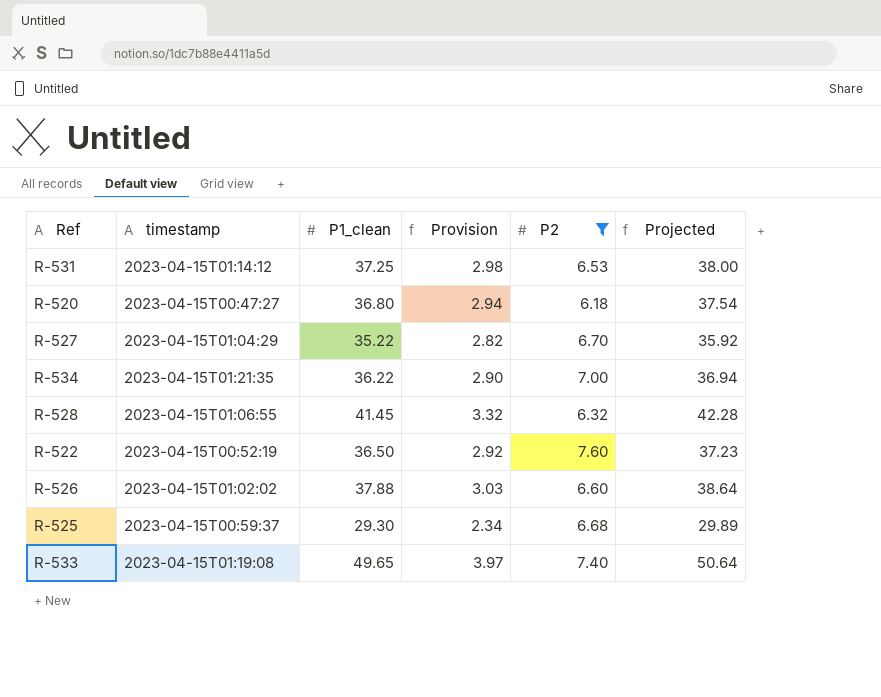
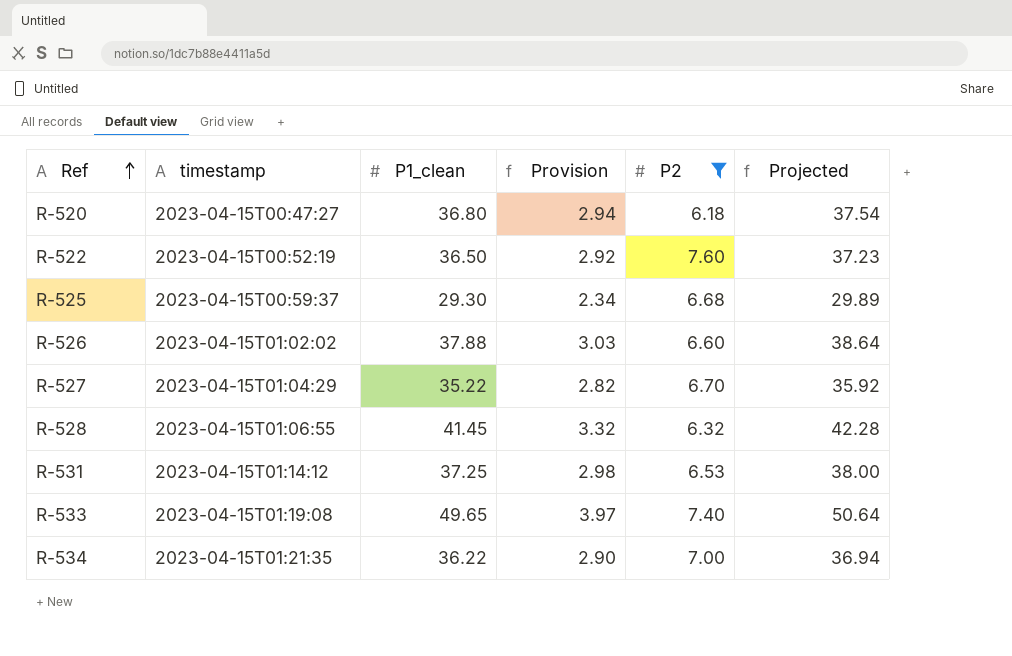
row order: none -> Ref ascending

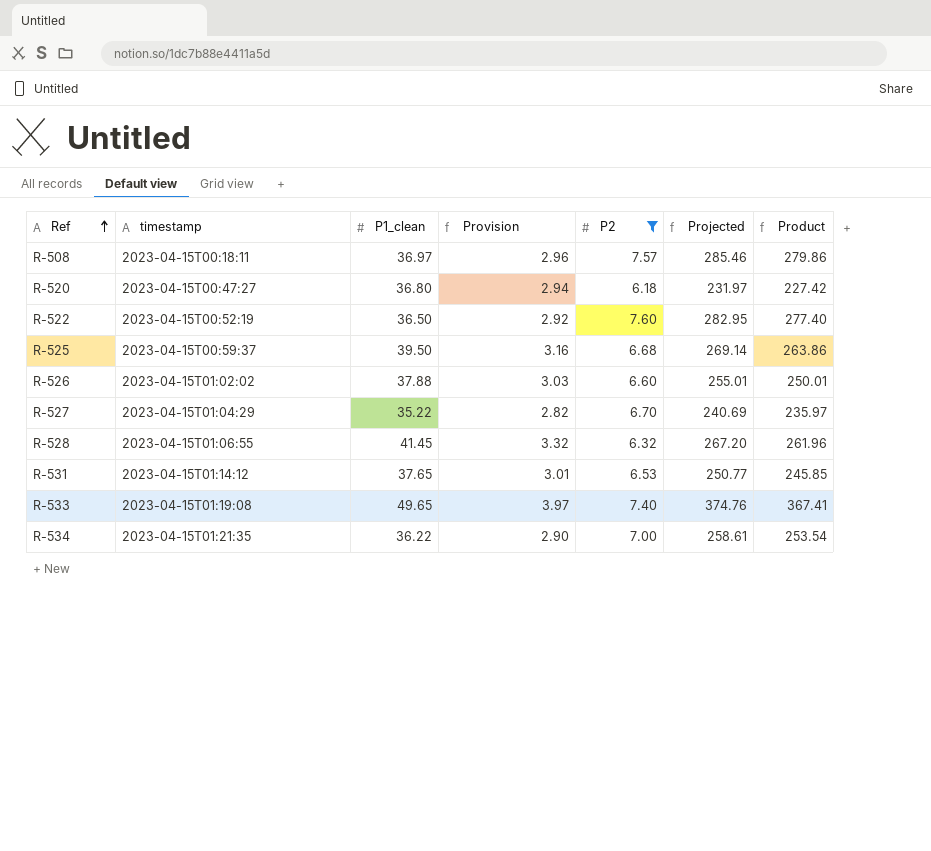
column Projected | formula: [P1_clean] * 1.02 -> [Product] * 1.02
column Product | formula: none -> [P1_clean] * [P2]
row R-508: none -> 2023-04-15T00:18:11 | 36.97 | 2.96 | 7.57 | 285.46 | 279.86
R-525 | P1_clean: 29.30 -> 39.50
R-525 | Provision: 2.34 -> 3.16
R-531 | P1_clean: 37.25 -> 37.65
R-531 | Provision: 2.98 -> 3.01

